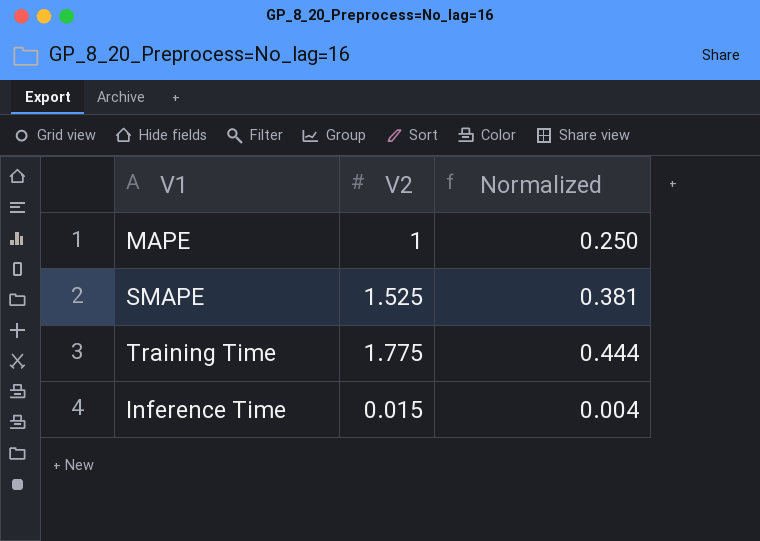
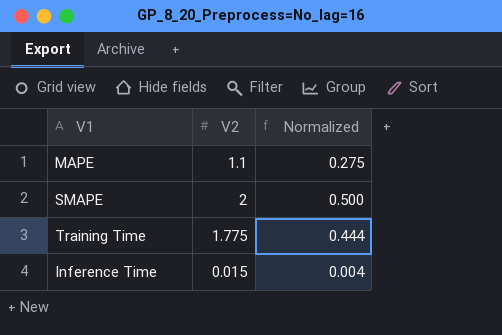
MAPE | V2: 1 -> 1.1
MAPE | Normalized: 0.250 -> 0.275
SMAPE | V2: 1.525 -> 2
SMAPE | Normalized: 0.381 -> 0.500

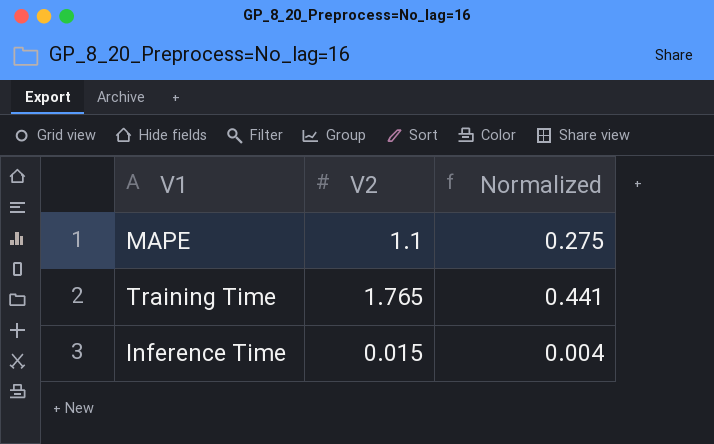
row SMAPE: 2 | 0.500 -> none
Training Time | V2: 1.775 -> 1.765
Training Time | Normalized: 0.444 -> 0.441

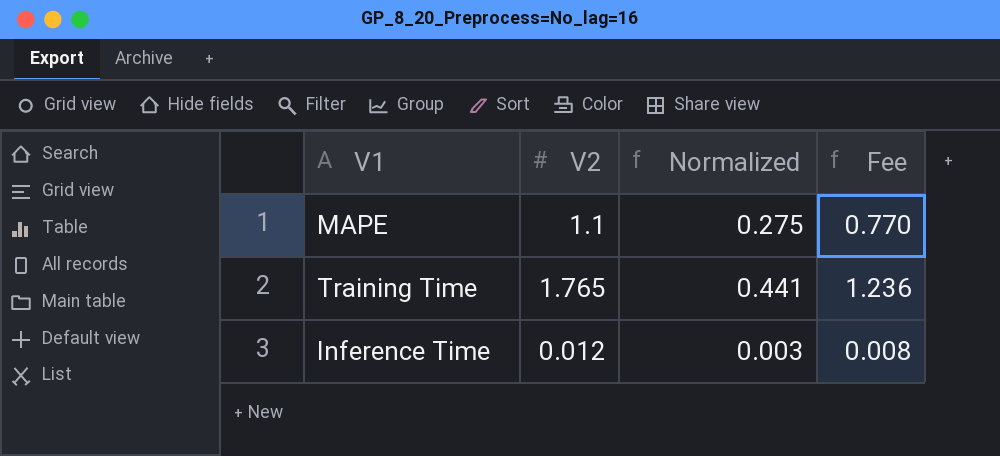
column Fee | formula: none -> [V2] * 0.7
Inference Time | V2: 0.015 -> 0.012
Inference Time | Normalized: 0.004 -> 0.003

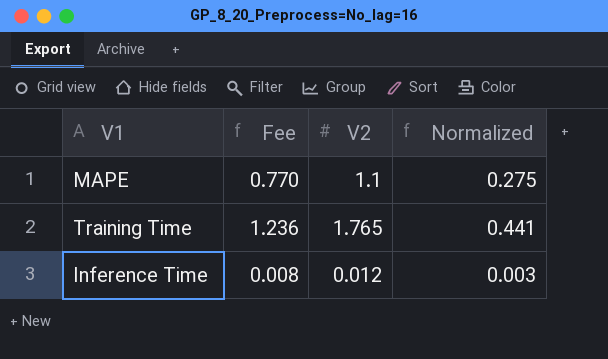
column Fee | position: 4 -> 2

